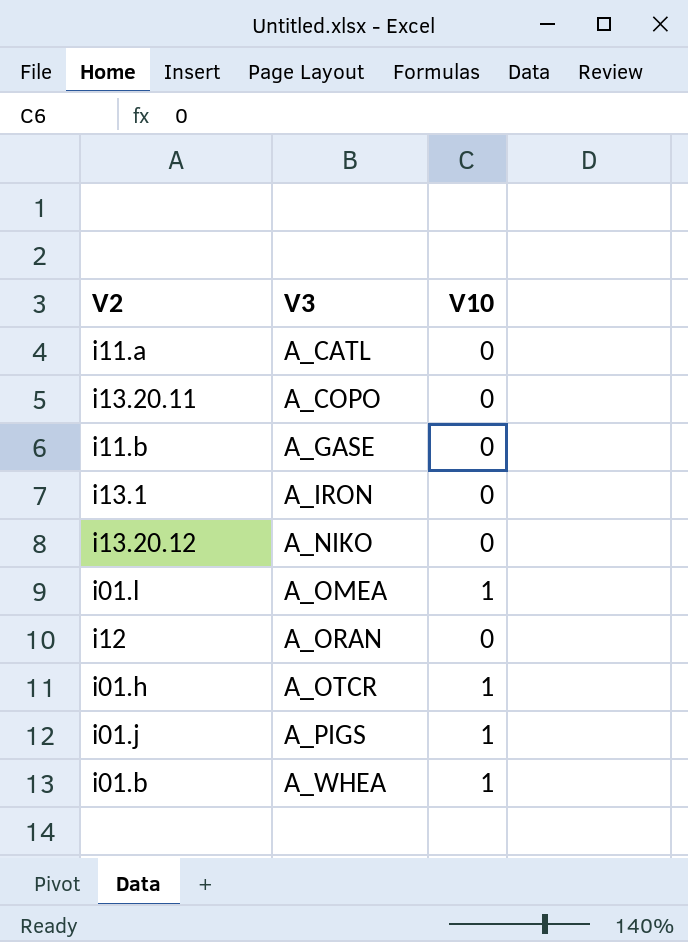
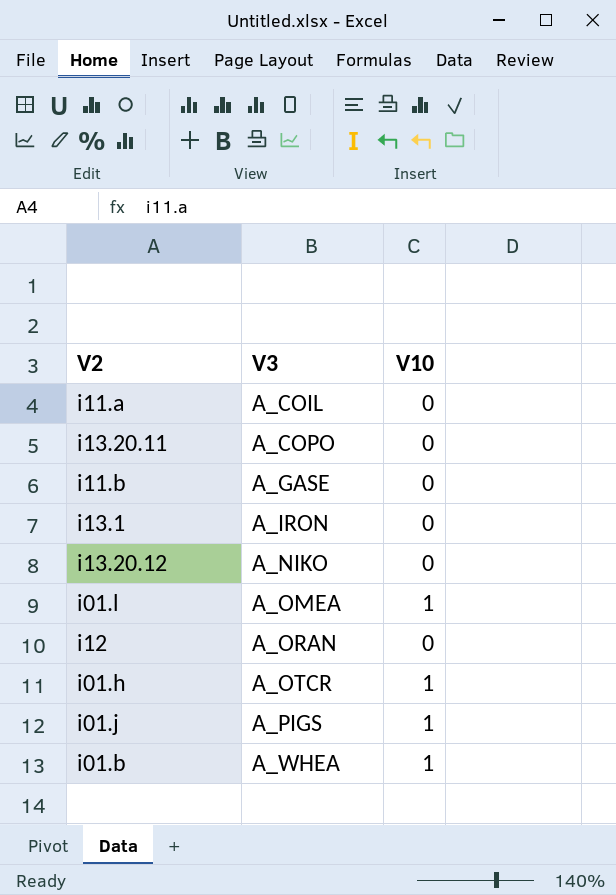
i11.a | V3: A_CATL -> A_COIL

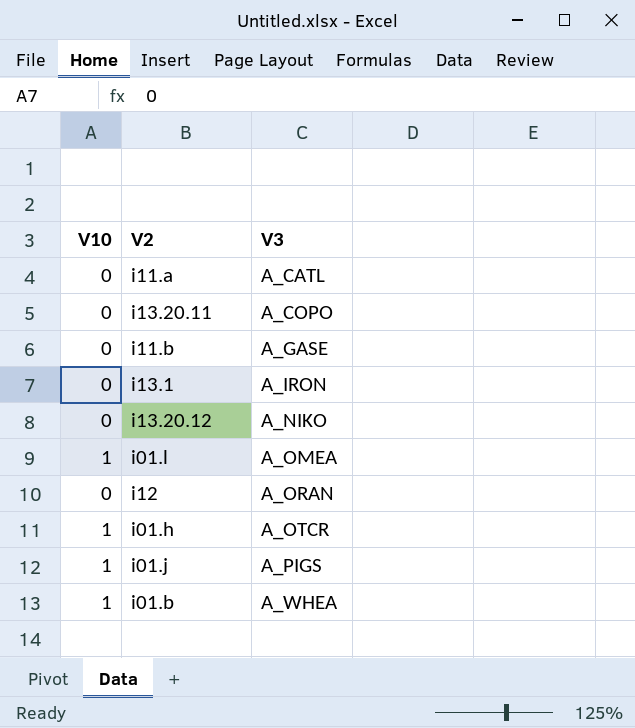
column V10 | position: 3 -> 1
i11.a | V3: A_COIL -> A_CATL

